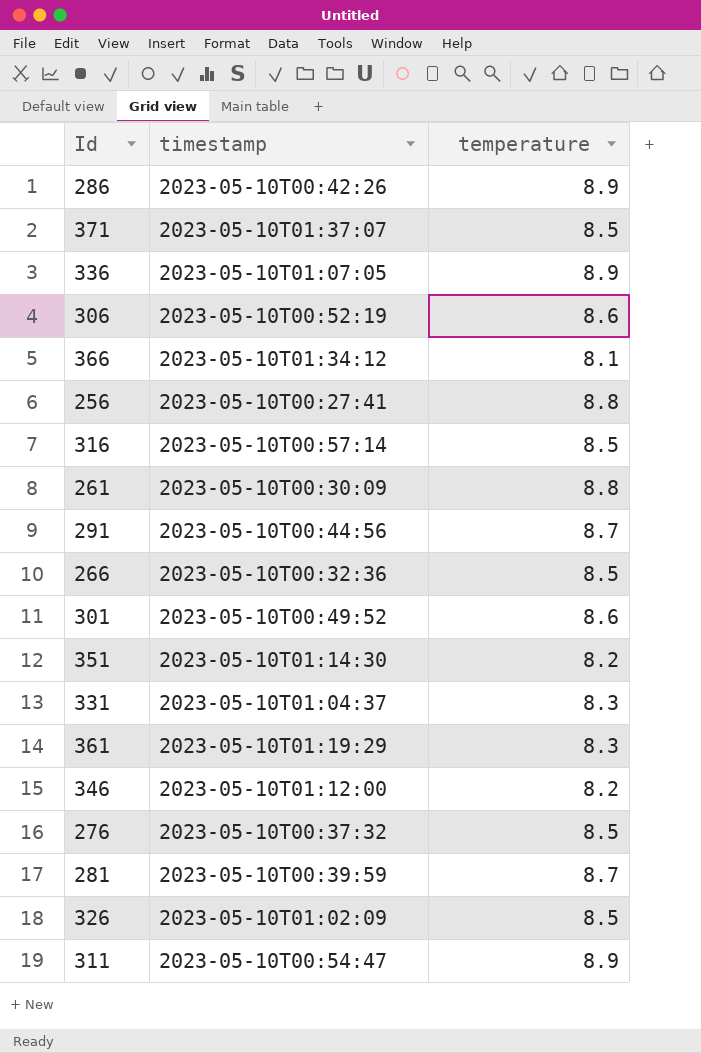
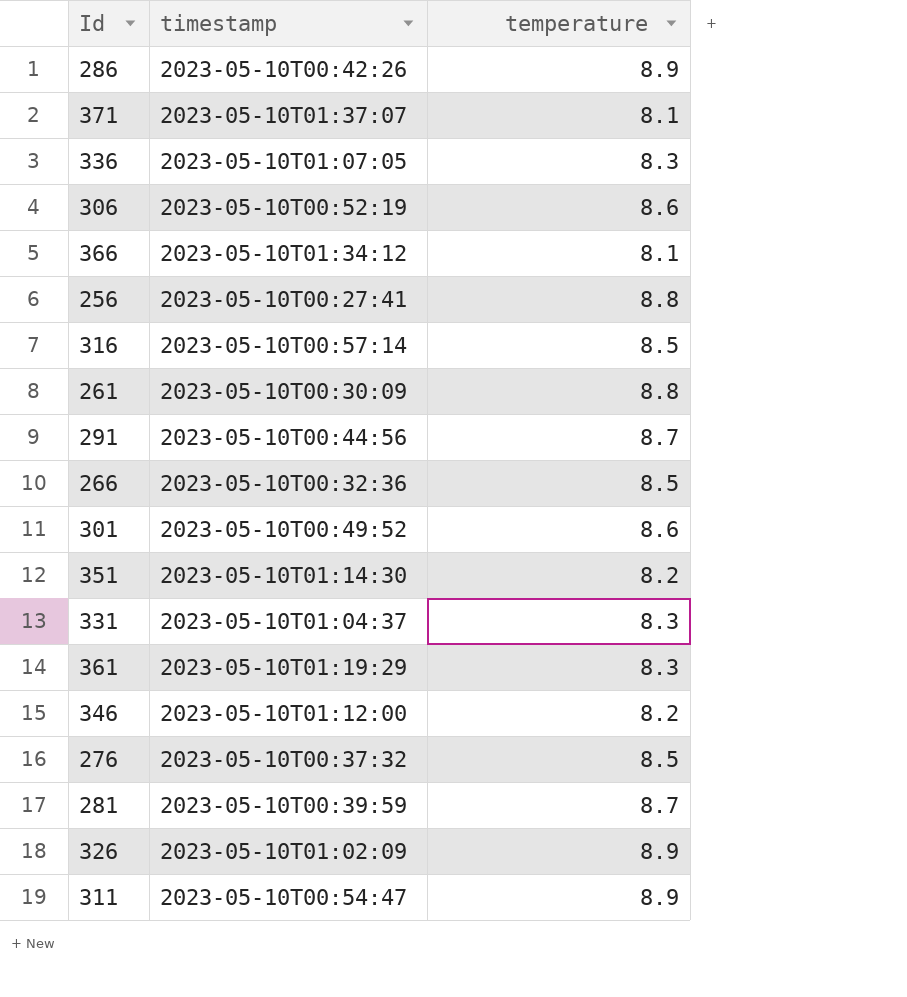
371 | temperature: 8.5 -> 8.1
336 | temperature: 8.9 -> 8.3
326 | temperature: 8.5 -> 8.9

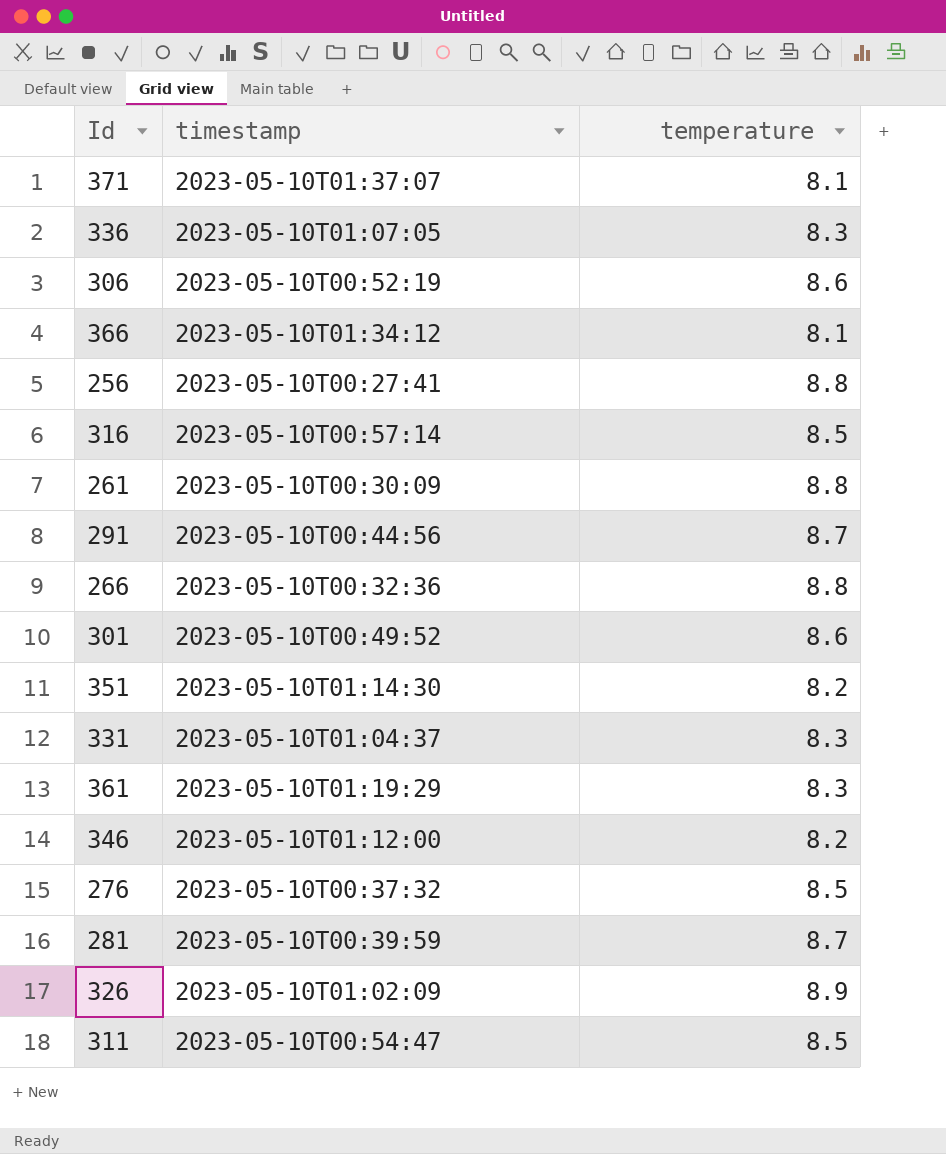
row 286: 2023-05-10T00:42:26 | 8.9 -> none
266 | temperature: 8.5 -> 8.8
311 | temperature: 8.9 -> 8.5

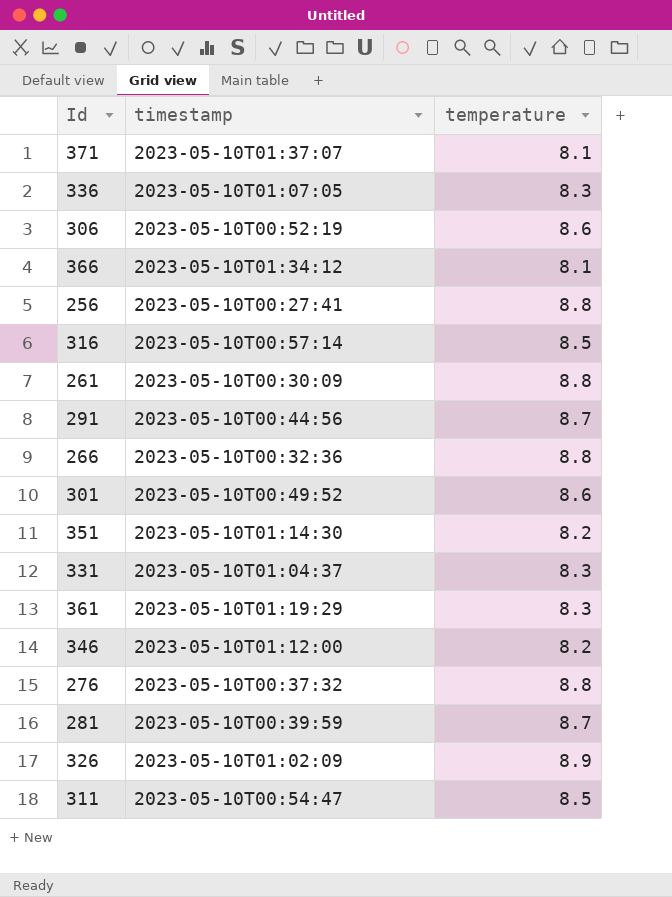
276 | temperature: 8.5 -> 8.8

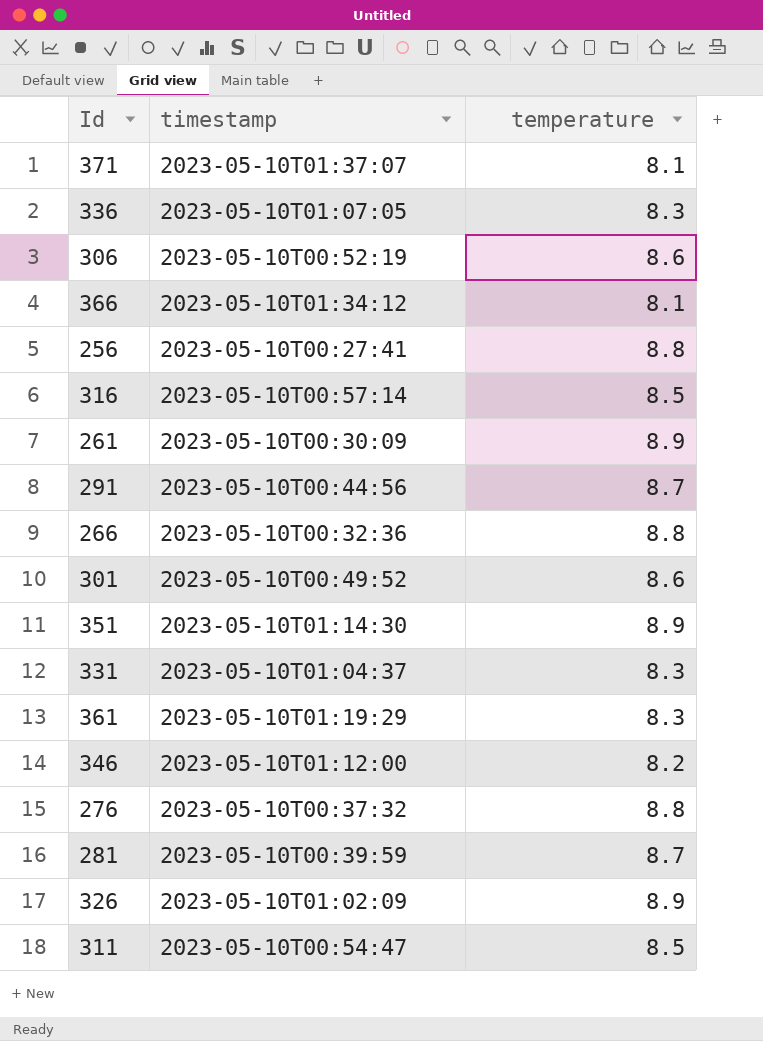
261 | temperature: 8.8 -> 8.9
351 | temperature: 8.2 -> 8.9

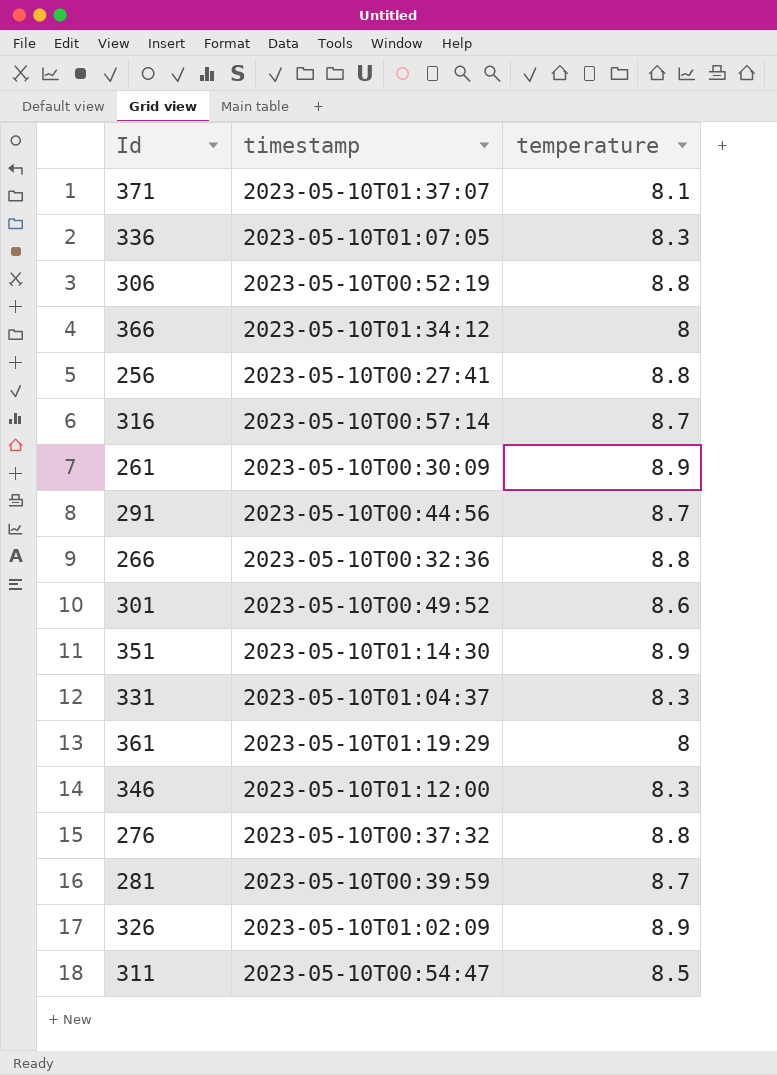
306 | temperature: 8.6 -> 8.8
366 | temperature: 8.1 -> 8
316 | temperature: 8.5 -> 8.7
361 | temperature: 8.3 -> 8
346 | temperature: 8.2 -> 8.3

